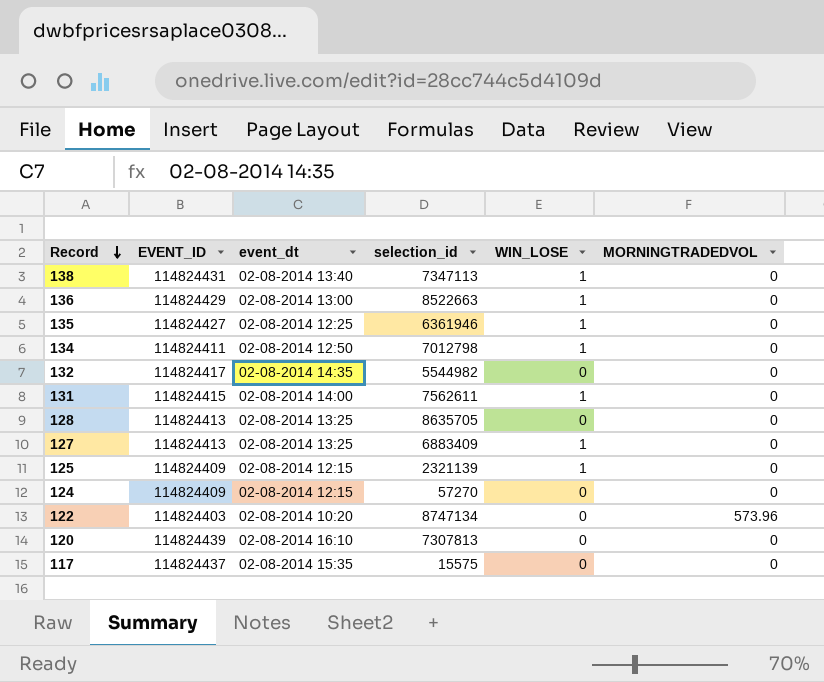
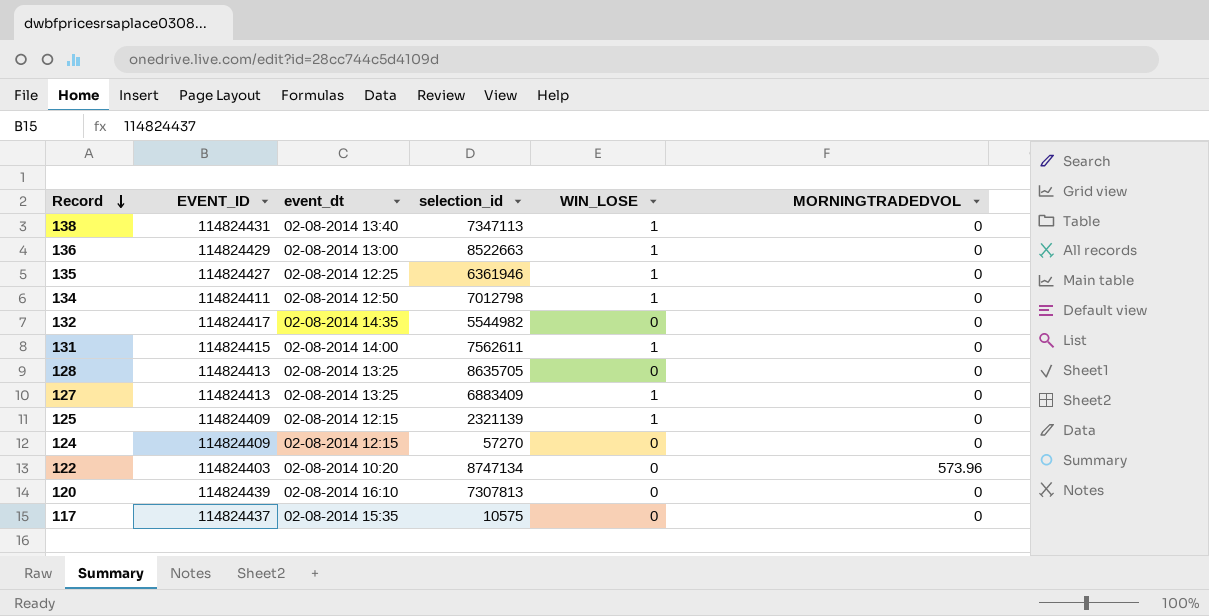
117 | selection_id: 15575 -> 10575

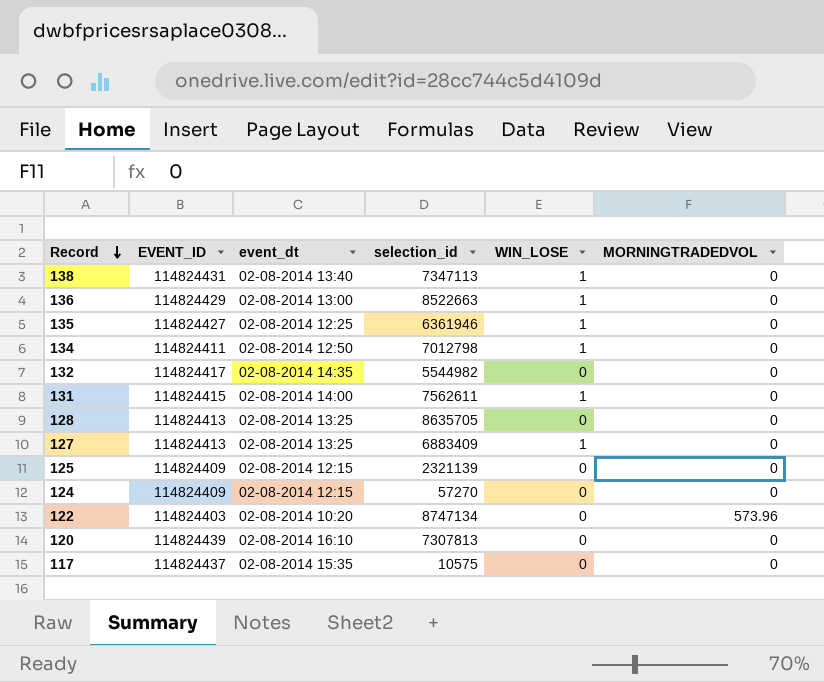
125 | WIN_LOSE: 1 -> 0

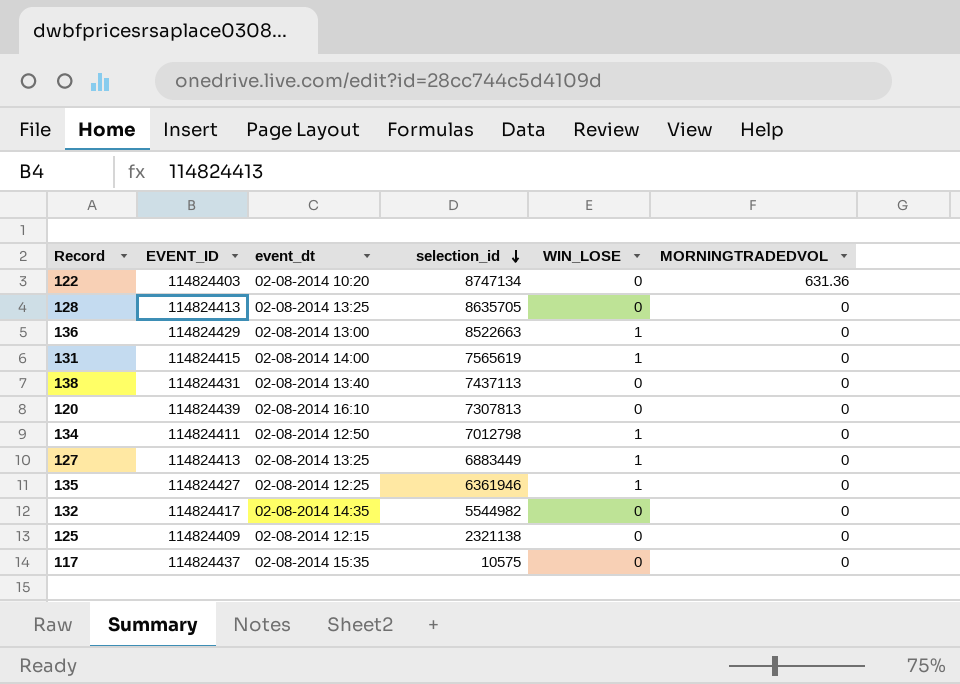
row order: Record descending -> selection_id descending
row 124: 114824409 | 02-08-2014 12:15 | 57270 | 0 | 0 -> none
122 | MORNINGTRADEDVOL: 573.96 -> 631.36
131 | selection_id: 7562611 -> 7565619
138 | selection_id: 7347113 -> 7437113
138 | WIN_LOSE: 1 -> 0
127 | selection_id: 6883409 -> 6883449
125 | selection_id: 2321139 -> 2321138

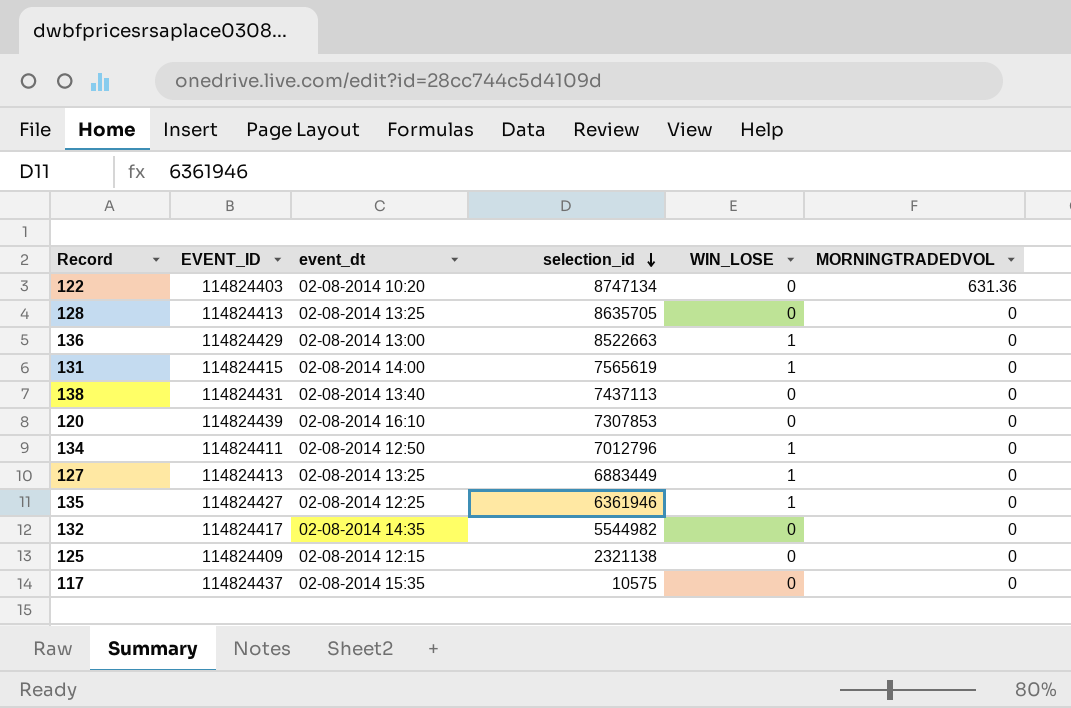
120 | selection_id: 7307813 -> 7307853
134 | selection_id: 7012798 -> 7012796

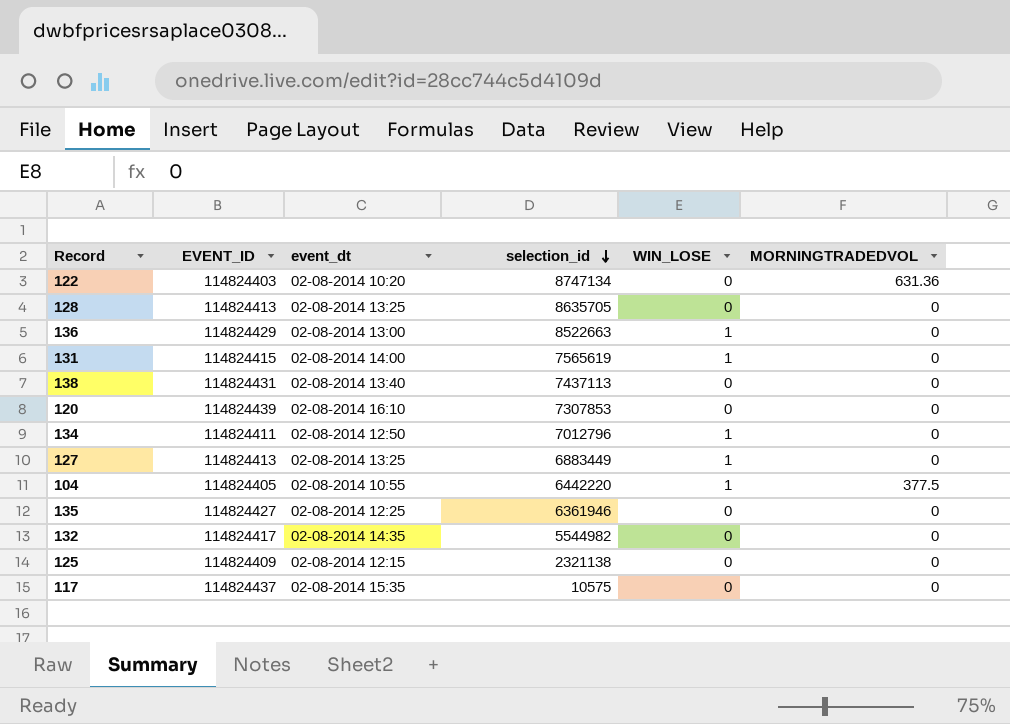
row 104: none -> 114824405 | 02-08-2014 10:55 | 6442220 | 1 | 377.5
135 | WIN_LOSE: 1 -> 0

